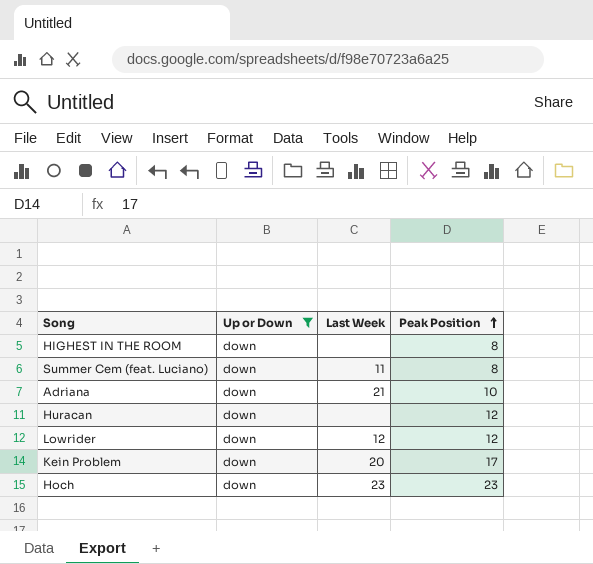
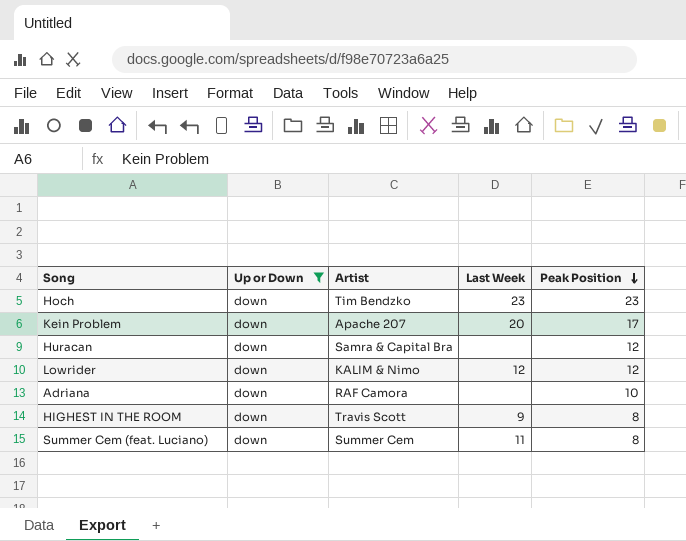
row order: Peak Position ascending -> Peak Position descending
column Artist | position: none -> 3
Adriana | Last Week: 21 -> none
HIGHEST IN THE ROOM | Last Week: none -> 9

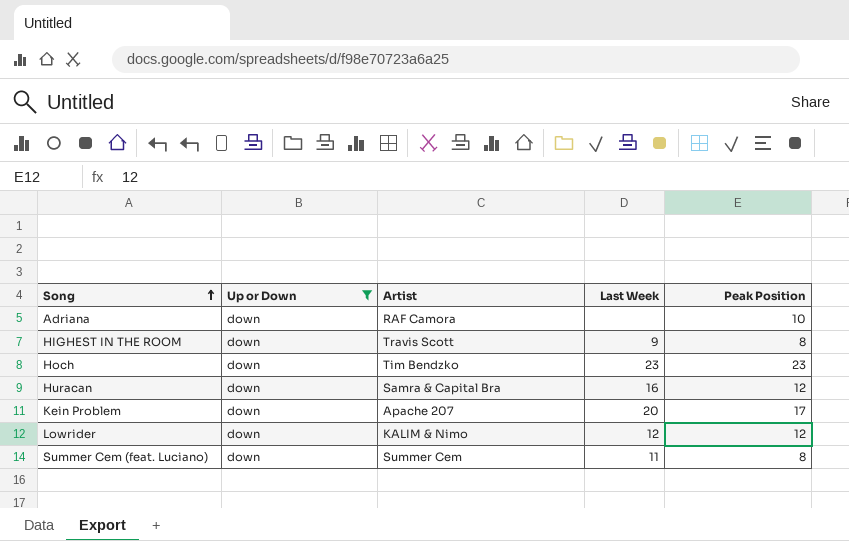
row order: Peak Position descending -> Song ascending
Huracan | Last Week: none -> 16

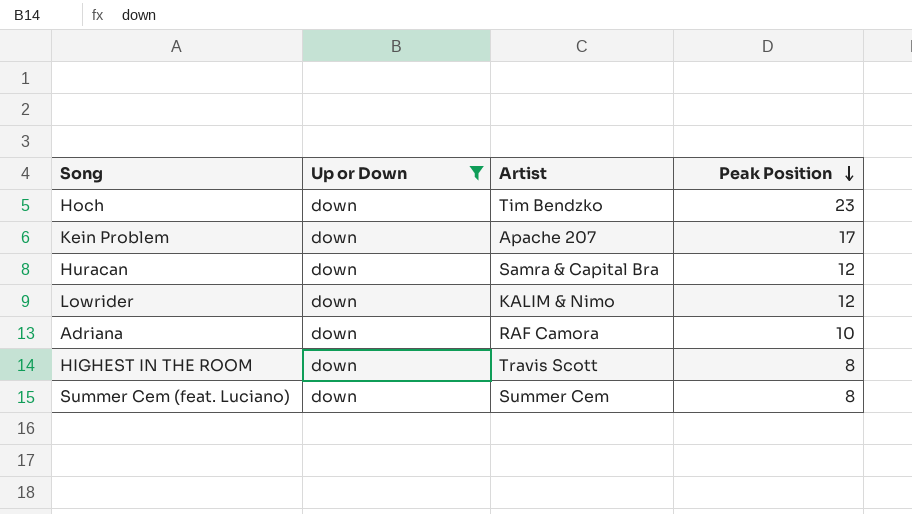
row order: Song ascending -> Peak Position descending
column Last Week | position: 4 -> none

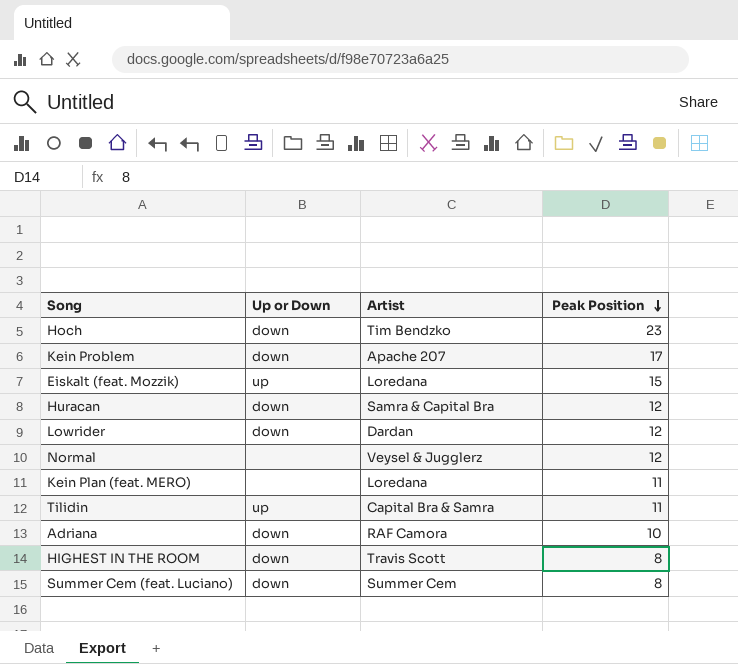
filter: Up or Down = down -> none
Lowrider | Artist: KALIM & Nimo -> Dardan

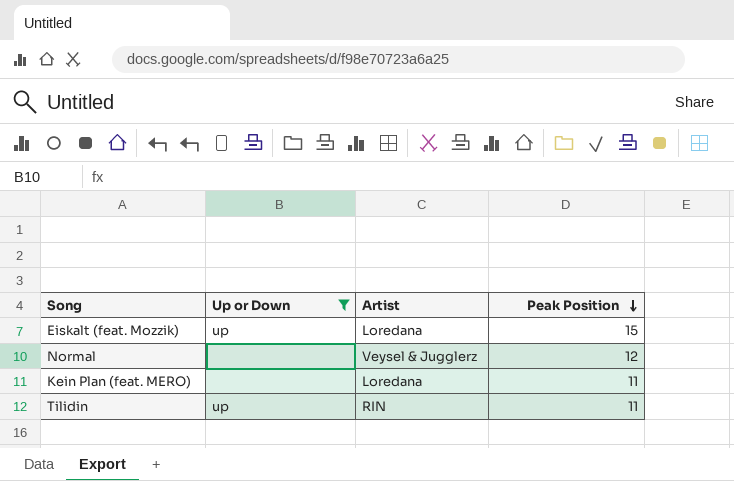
filter: none -> Up or Down != down
Tilidin | Artist: Capital Bra & Samra -> RIN

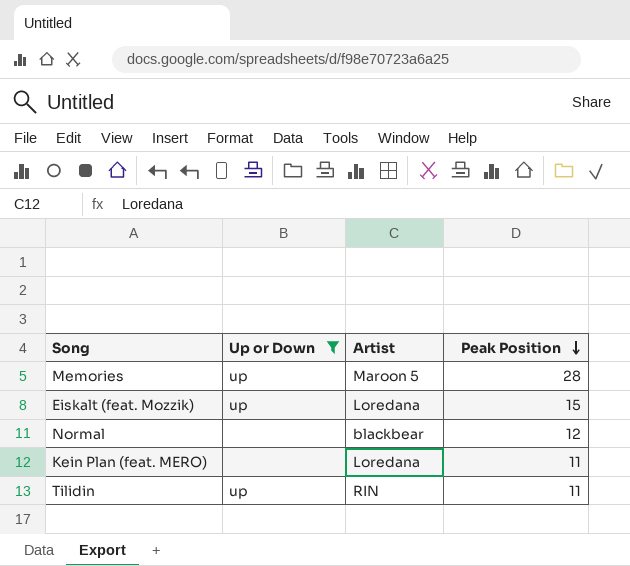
row Memories: none -> up | Maroon 5 | 28
Normal | Artist: Veysel & Jugglerz -> blackbear

